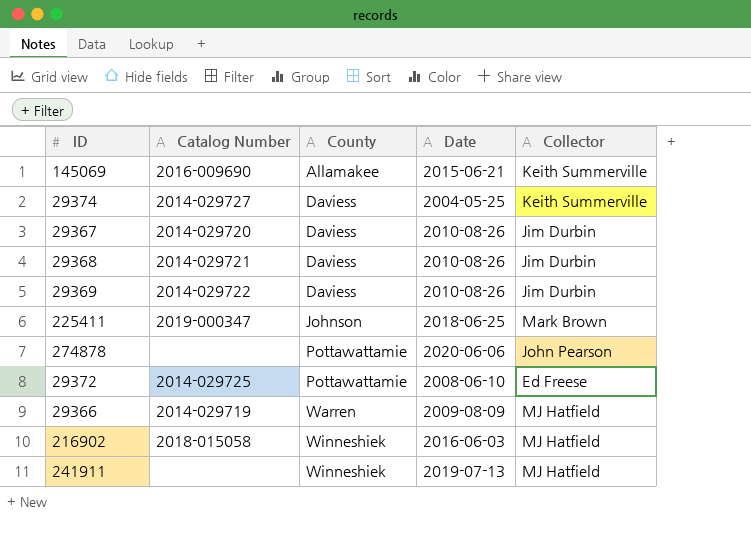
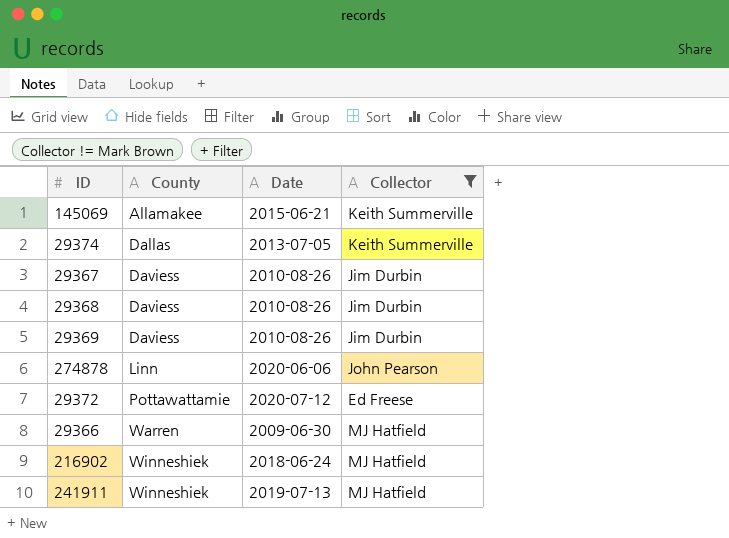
filter: none -> Collector != Mark Brown
column Catalog Number | position: 2 -> none
29374 | County: Daviess -> Dallas
29374 | Date: 2004-05-25 -> 2013-07-05
274878 | County: Pottawattamie -> Linn
29372 | Date: 2008-06-10 -> 2020-07-12
29366 | Date: 2009-08-09 -> 2009-06-30
216902 | Date: 2016-06-03 -> 2018-06-24

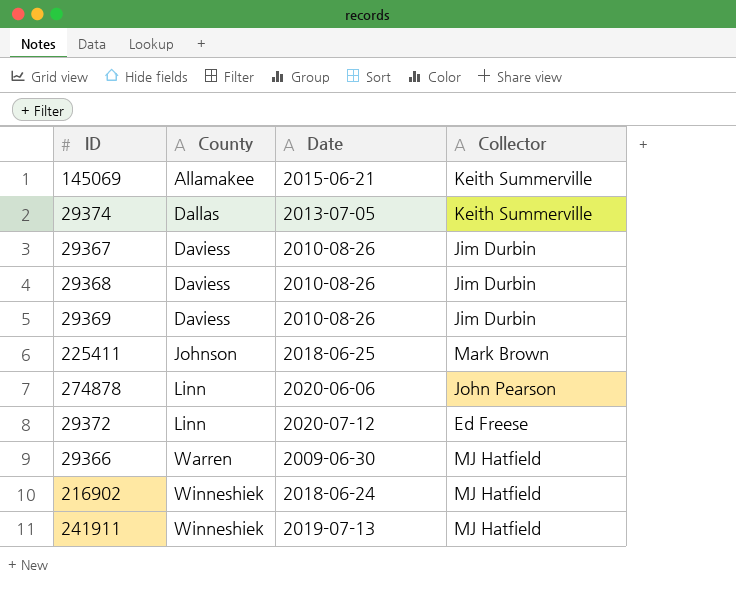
filter: Collector != Mark Brown -> none
29372 | County: Pottawattamie -> Linn

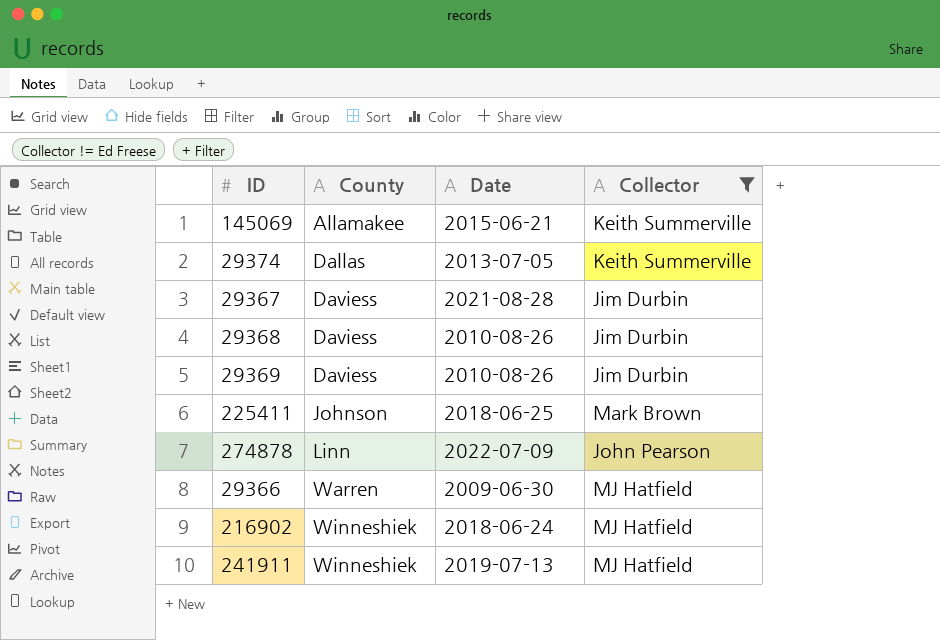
filter: none -> Collector != Ed Freese
29367 | Date: 2010-08-26 -> 2021-08-28
274878 | Date: 2020-06-06 -> 2022-07-09

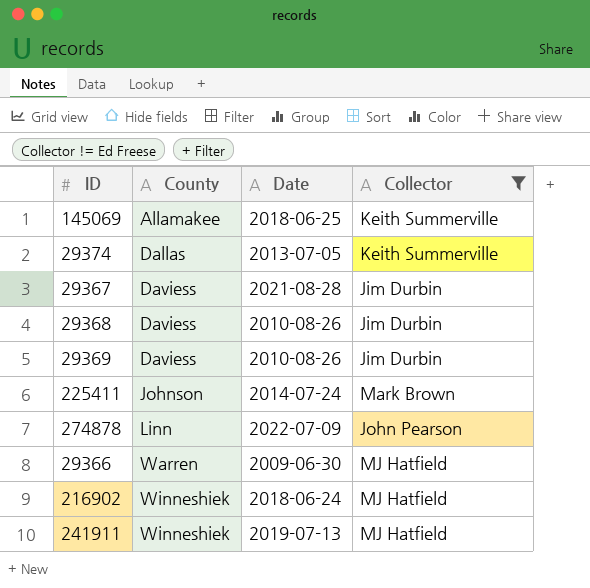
145069 | Date: 2015-06-21 -> 2018-06-25
225411 | Date: 2018-06-25 -> 2014-07-24

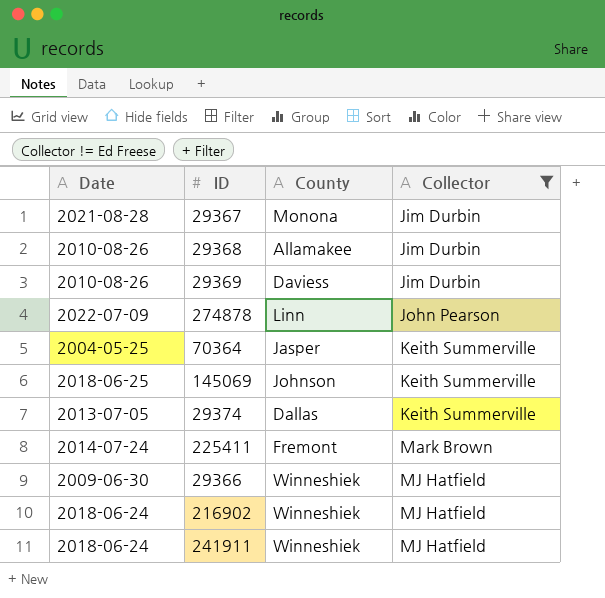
row order: County ascending -> Collector ascending
column Date | position: 3 -> 1
29367 | County: Daviess -> Monona
29368 | County: Daviess -> Allamakee
row 70364: none -> 2004-05-25 | Jasper | Keith Summerville
145069 | County: Allamakee -> Johnson
225411 | County: Johnson -> Fremont
29366 | County: Warren -> Winneshiek
241911 | Date: 2019-07-13 -> 2018-06-24

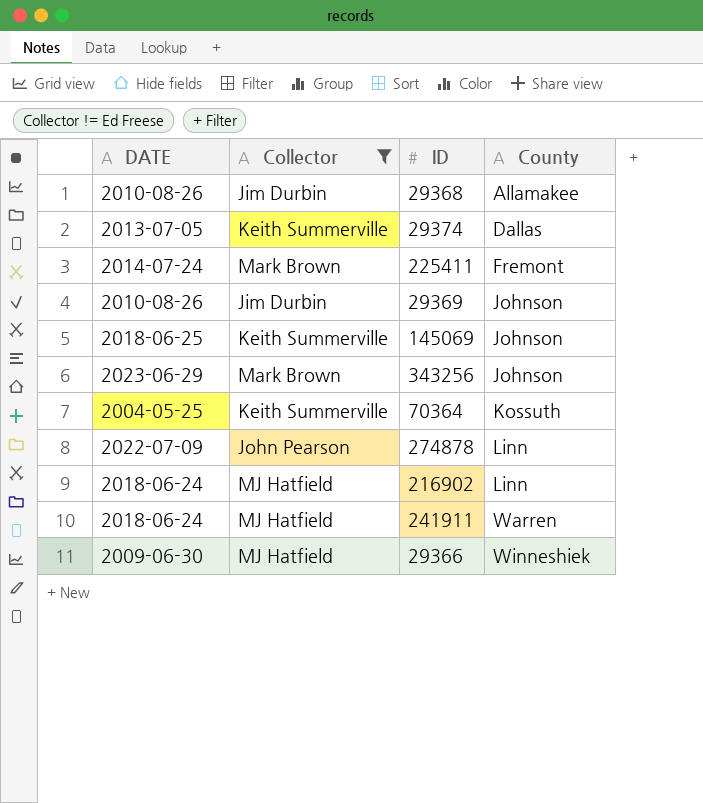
row order: Collector ascending -> County ascending
column name: Date -> DATE
column Collector | position: 4 -> 2
row 29367: 2021-08-28 | Monona | Jim Durbin -> none
29369 | County: Daviess -> Johnson
row 343256: none -> 2023-06-29 | Mark Brown | Johnson
70364 | County: Jasper -> Kossuth
216902 | County: Winneshiek -> Linn
241911 | County: Winneshiek -> Warren

